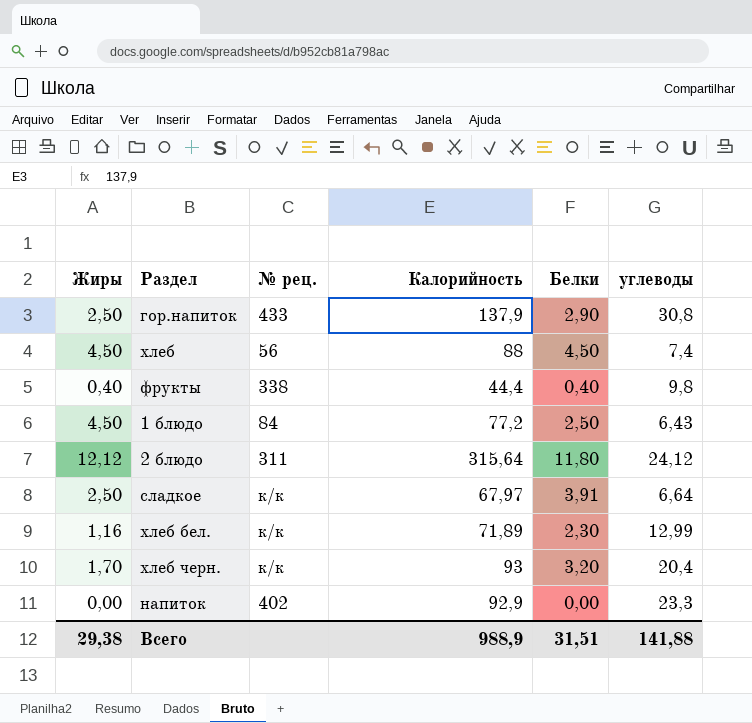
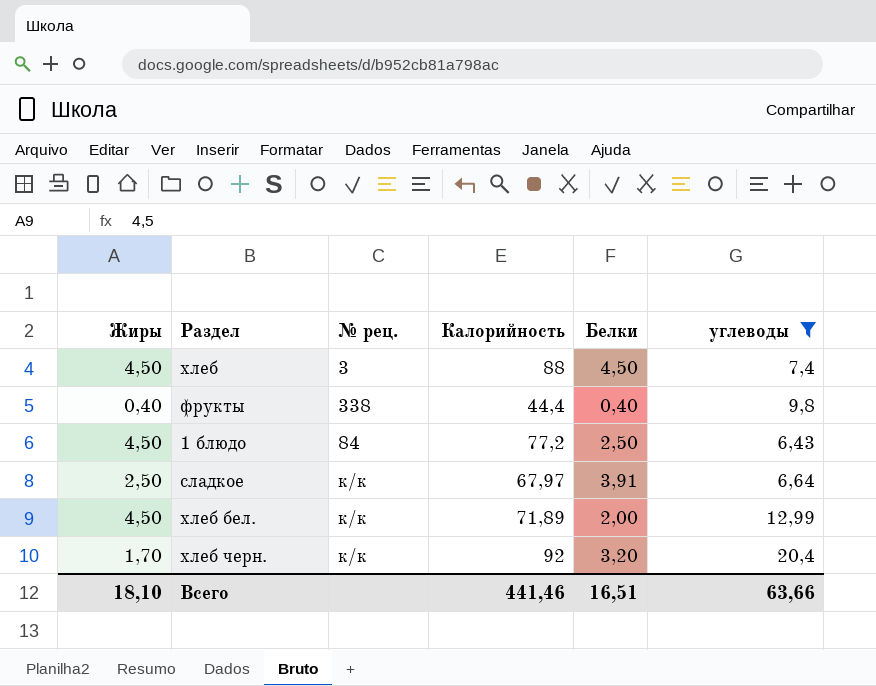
filter: none -> углеводы <= 20,4
хлеб | № рец.: 56 -> 3
хлеб бел. | Жиры: 1,16 -> 4,50
хлеб бел. | Белки: 2,30 -> 2,00
хлеб черн. | Калорийность: 93 -> 92
Всего | Жиры: 29,38 -> 18,10
Всего | Калорийность: 988,9 -> 441,46
Всего | Белки: 31,51 -> 16,51
Всего | углеводы: 141,88 -> 63,66

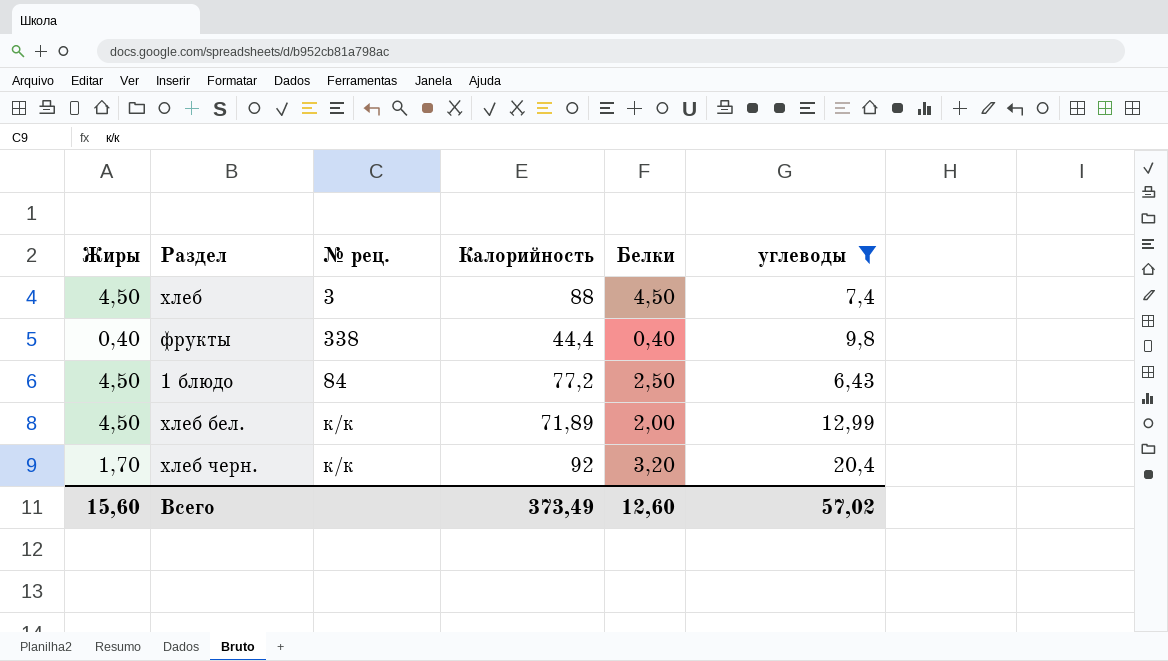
row сладкое: 2,50 | к/к | 67,97 | 3,91 | 6,64 -> none
Всего | Жиры: 18,10 -> 15,60
Всего | Калорийность: 441,46 -> 373,49
Всего | Белки: 16,51 -> 12,60
Всего | углеводы: 63,66 -> 57,02

